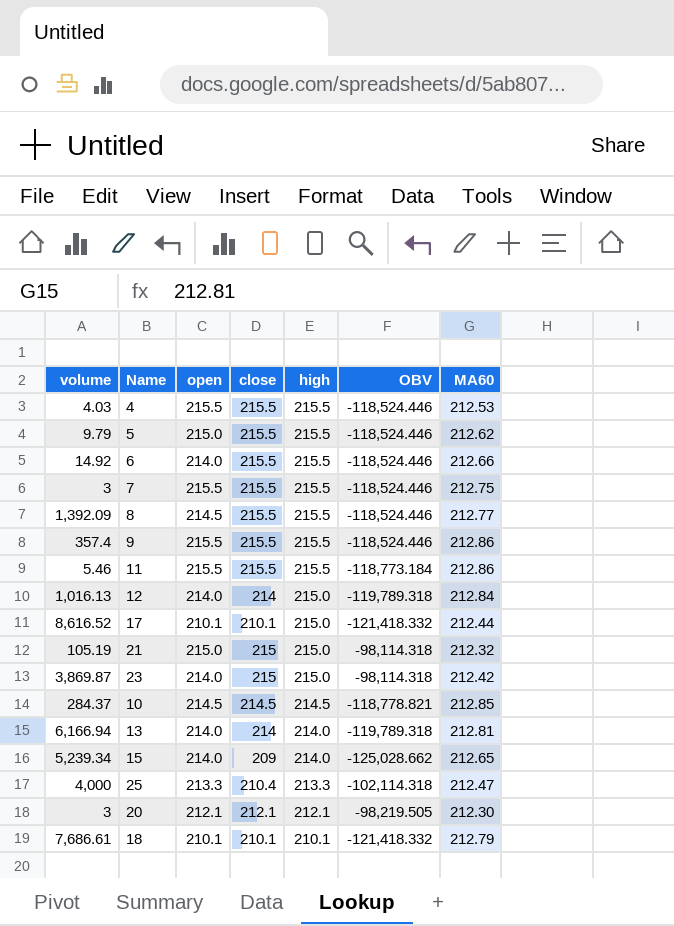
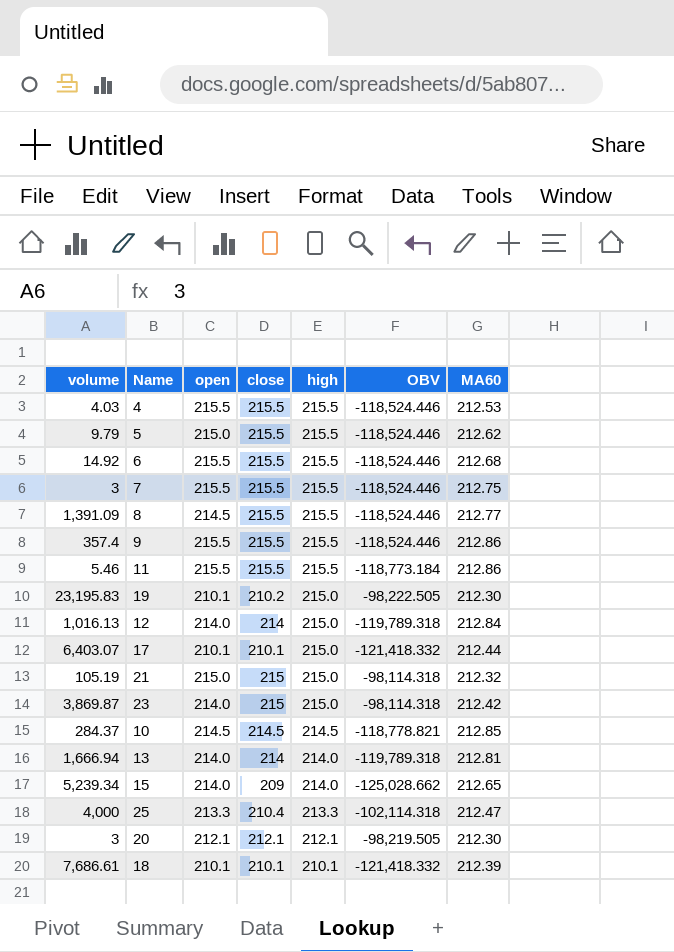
6 | open: 214.0 -> 215.5
6 | MA60: 212.66 -> 212.68
8 | volume: 1,392.09 -> 1,391.09
row 19: none -> 23,195.83 | 210.1 | 210.2 | 215.0 | -98,222.505 | 212.30
17 | volume: 8,616.52 -> 6,403.07
13 | volume: 6,166.94 -> 1,666.94
18 | MA60: 212.79 -> 212.39

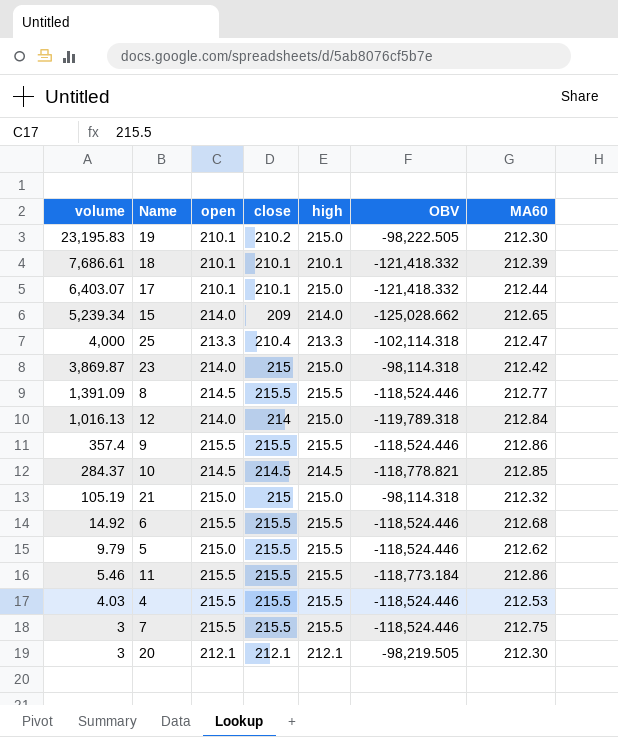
row order: high descending -> volume descending
row 13: 1,666.94 | 214.0 | 214 | 214.0 | -119,789.318 | 212.81 -> none

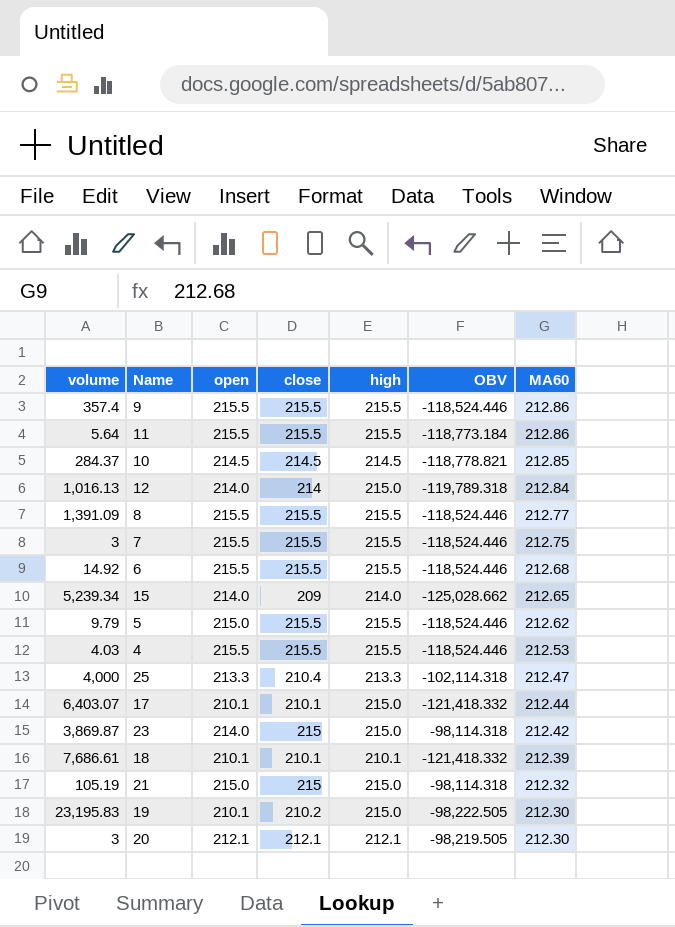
row order: volume descending -> MA60 descending
11 | volume: 5.46 -> 5.64
8 | open: 214.5 -> 215.5

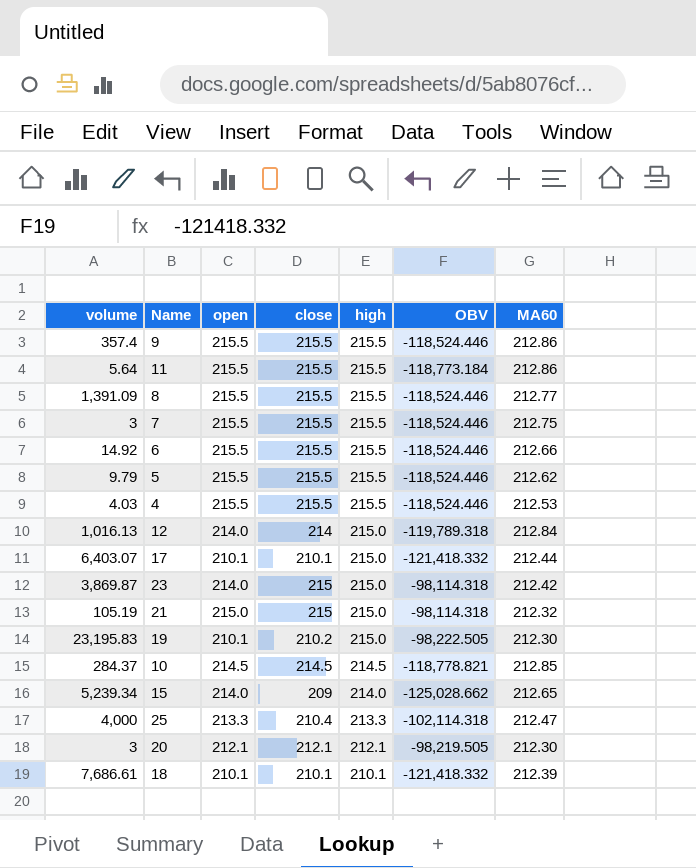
row order: MA60 descending -> high descending
6 | MA60: 212.68 -> 212.66
5 | open: 215.0 -> 215.5

